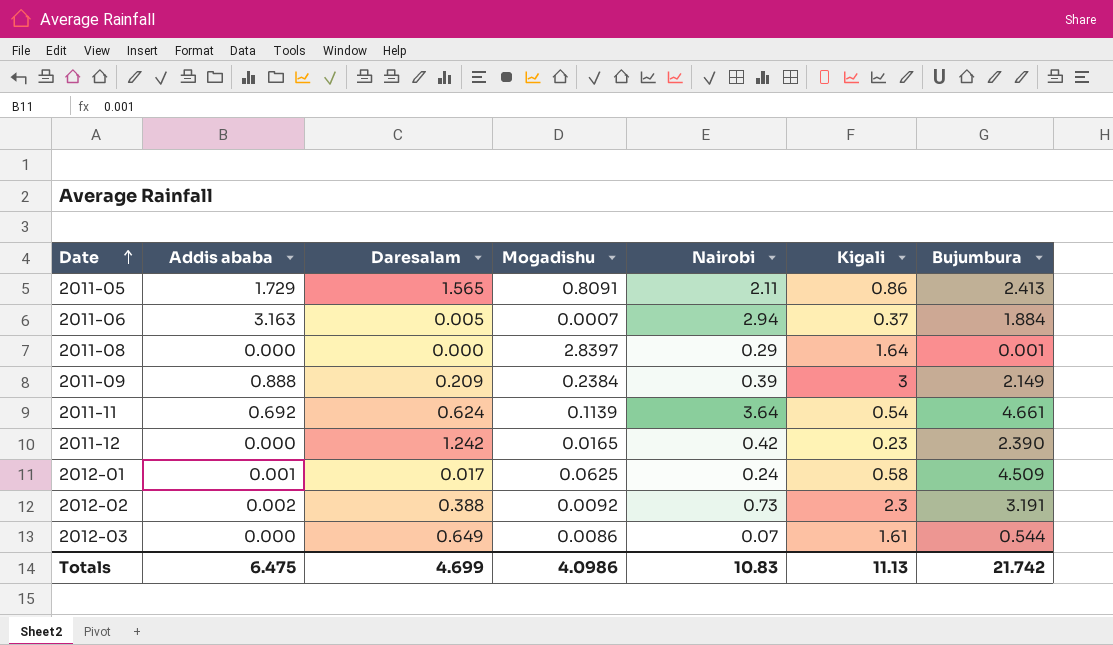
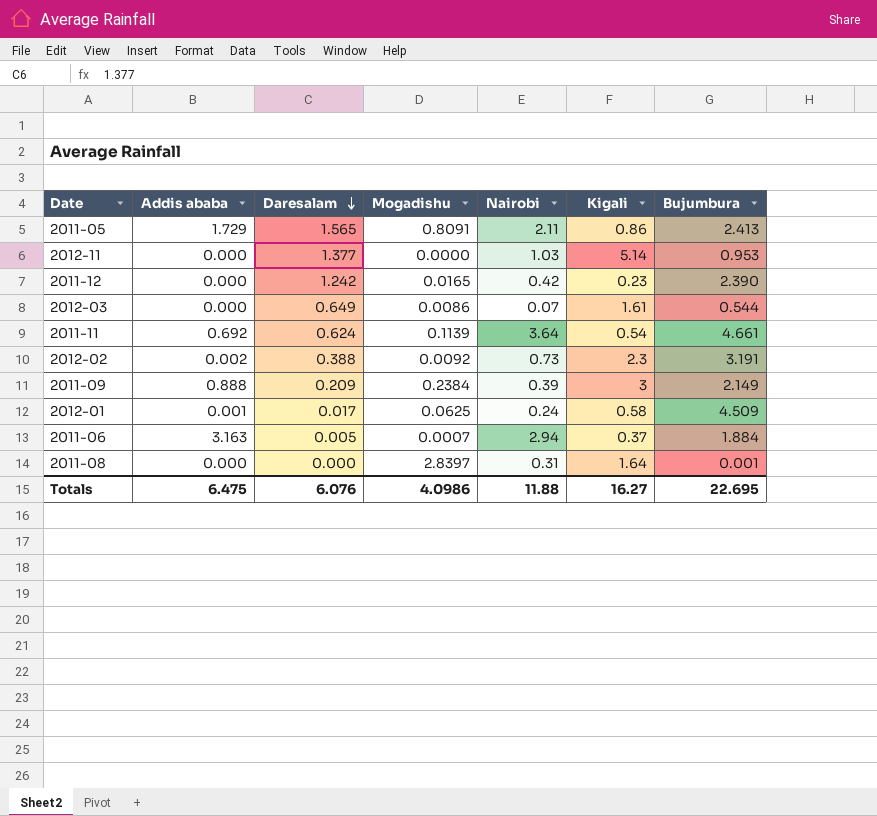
row order: Date ascending -> Daresalam descending
row 2012-11: none -> 0.000 | 1.377 | 0.0000 | 1.03 | 5.14 | 0.953
2011-08 | Nairobi: 0.29 -> 0.31
Totals | Daresalam: 4.699 -> 6.076
Totals | Nairobi: 10.83 -> 11.88
Totals | Kigali: 11.13 -> 16.27
Totals | Bujumbura: 21.742 -> 22.695

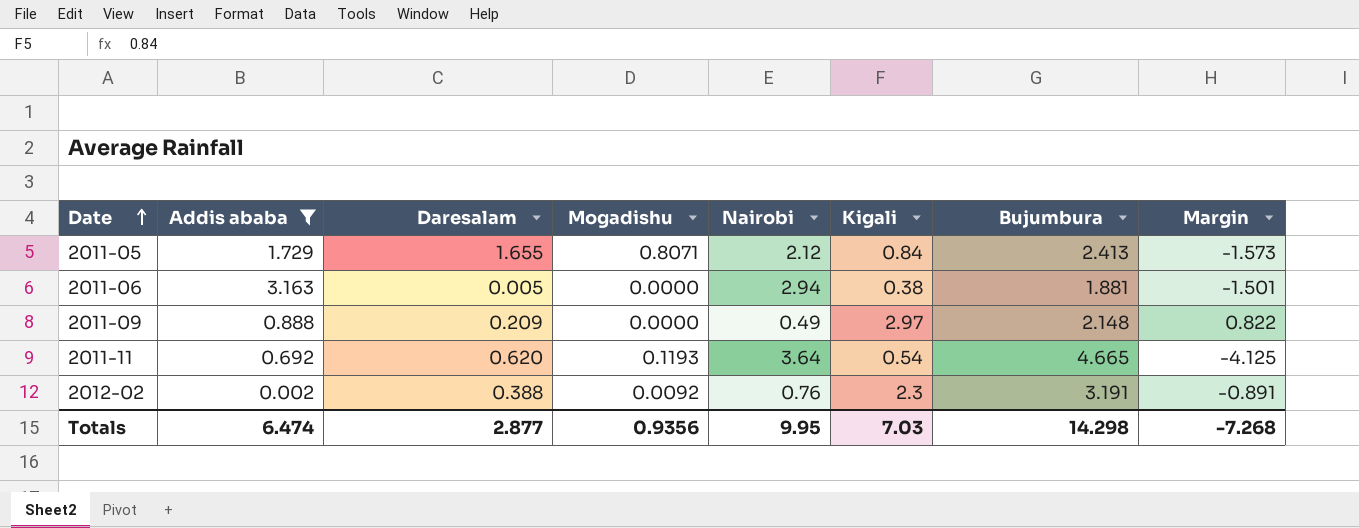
filter: none -> Addis ababa >= 0.002
row order: Daresalam descending -> Date ascending
column Margin | formula: none -> [Kigali] - [Bujumbura]
2011-05 | Daresalam: 1.565 -> 1.655
2011-05 | Mogadishu: 0.8091 -> 0.8071
2011-05 | Nairobi: 2.11 -> 2.12
2011-05 | Kigali: 0.86 -> 0.84
2011-06 | Mogadishu: 0.0007 -> 0.0000
2011-06 | Kigali: 0.37 -> 0.38
2011-06 | Bujumbura: 1.884 -> 1.881
2011-09 | Mogadishu: 0.2384 -> 0.0000
2011-09 | Nairobi: 0.39 -> 0.49
2011-09 | Kigali: 3 -> 2.97
2011-09 | Bujumbura: 2.149 -> 2.148
2011-11 | Daresalam: 0.624 -> 0.620
2011-11 | Mogadishu: 0.1139 -> 0.1193
2011-11 | Bujumbura: 4.661 -> 4.665
2012-02 | Nairobi: 0.73 -> 0.76
Totals | Addis ababa: 6.475 -> 6.474
Totals | Daresalam: 6.076 -> 2.877
Totals | Mogadishu: 4.0986 -> 0.9356
Totals | Nairobi: 11.88 -> 9.95
Totals | Kigali: 16.27 -> 7.03
Totals | Bujumbura: 22.695 -> 14.298

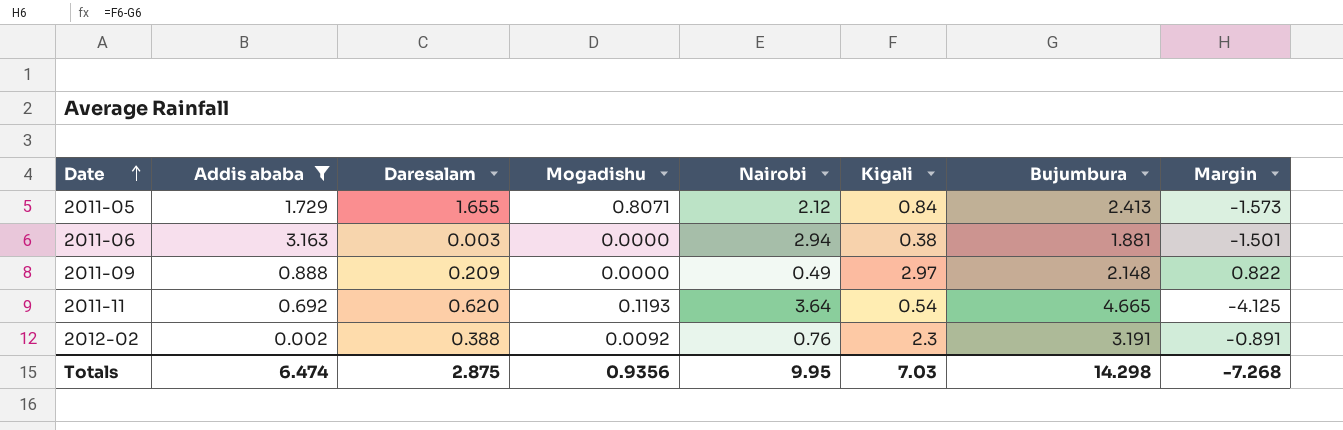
2011-06 | Daresalam: 0.005 -> 0.003
Totals | Daresalam: 2.877 -> 2.875

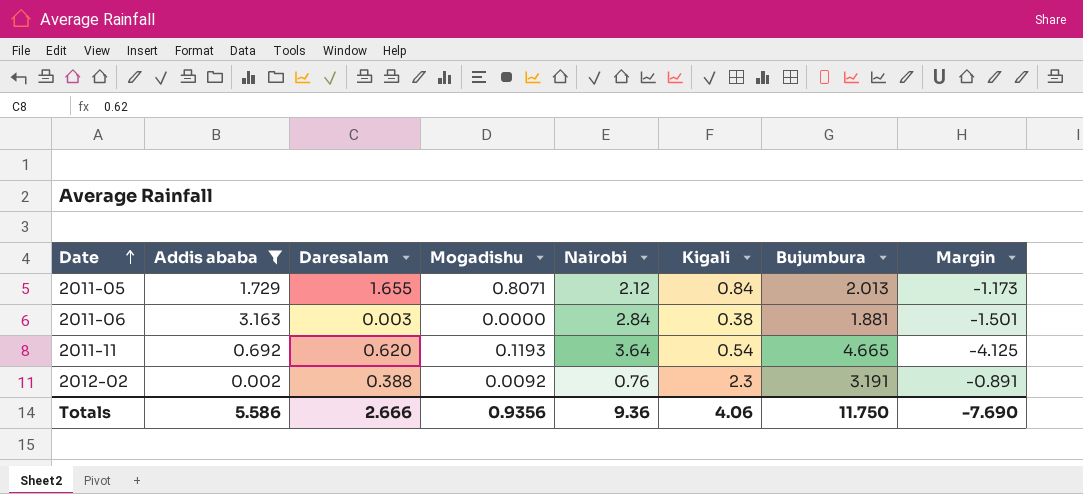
row 2011-09: 0.888 | 0.209 | 0.0000 | 0.49 | 2.97 | 2.148 | 0.822 -> none
2011-05 | Bujumbura: 2.413 -> 2.013
2011-05 | Margin: -1.573 -> -1.173
2011-06 | Nairobi: 2.94 -> 2.84
Totals | Addis ababa: 6.474 -> 5.586
Totals | Daresalam: 2.875 -> 2.666
Totals | Nairobi: 9.95 -> 9.36
Totals | Kigali: 7.03 -> 4.06
Totals | Bujumbura: 14.298 -> 11.750
Totals | Margin: -7.268 -> -7.690

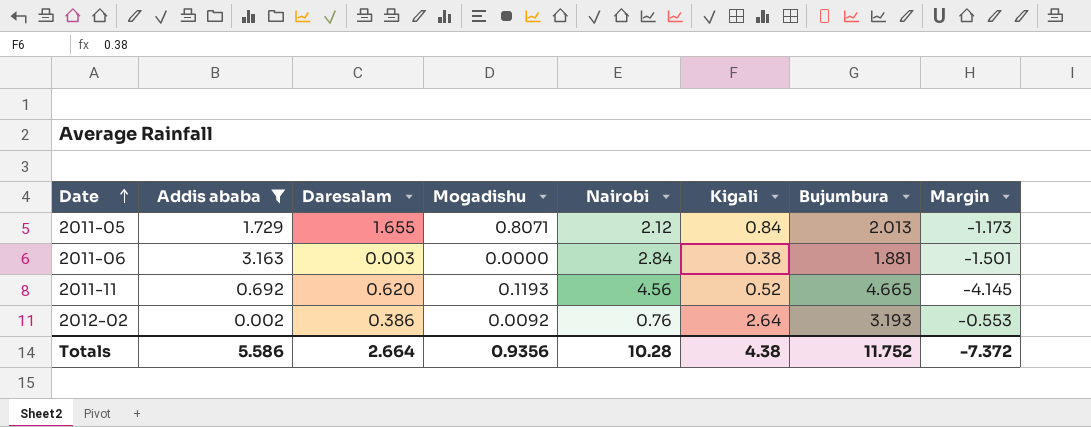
2011-11 | Nairobi: 3.64 -> 4.56
2011-11 | Kigali: 0.54 -> 0.52
2011-11 | Margin: -4.125 -> -4.145
2012-02 | Daresalam: 0.388 -> 0.386
2012-02 | Kigali: 2.3 -> 2.64
2012-02 | Bujumbura: 3.191 -> 3.193
2012-02 | Margin: -0.891 -> -0.553
Totals | Daresalam: 2.666 -> 2.664
Totals | Nairobi: 9.36 -> 10.28
Totals | Kigali: 4.06 -> 4.38
Totals | Bujumbura: 11.750 -> 11.752
Totals | Margin: -7.690 -> -7.372

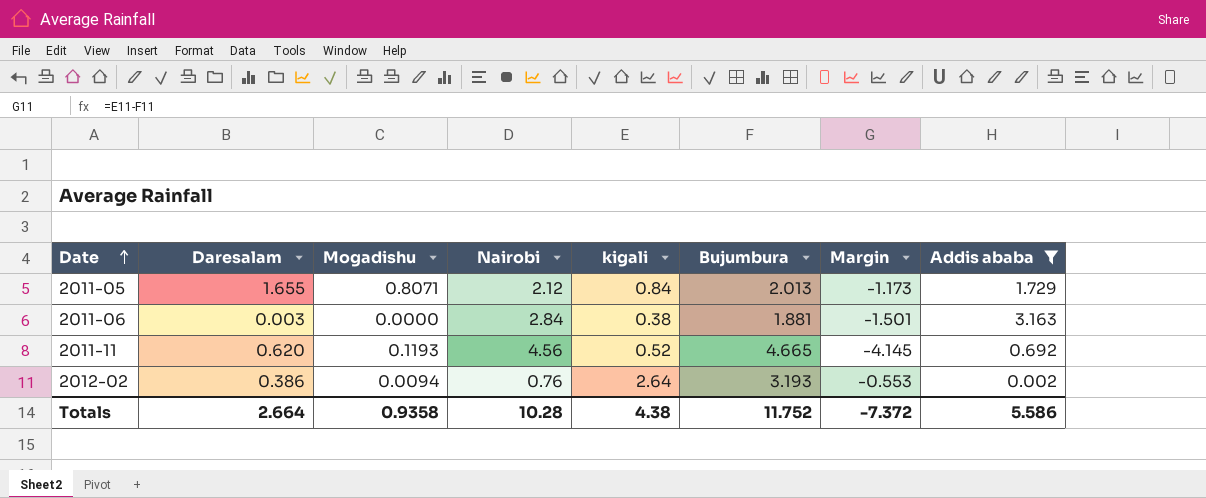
column name: Kigali -> kigali
column Addis ababa | position: 2 -> 8
2012-02 | Mogadishu: 0.0092 -> 0.0094
Totals | Mogadishu: 0.9356 -> 0.9358

